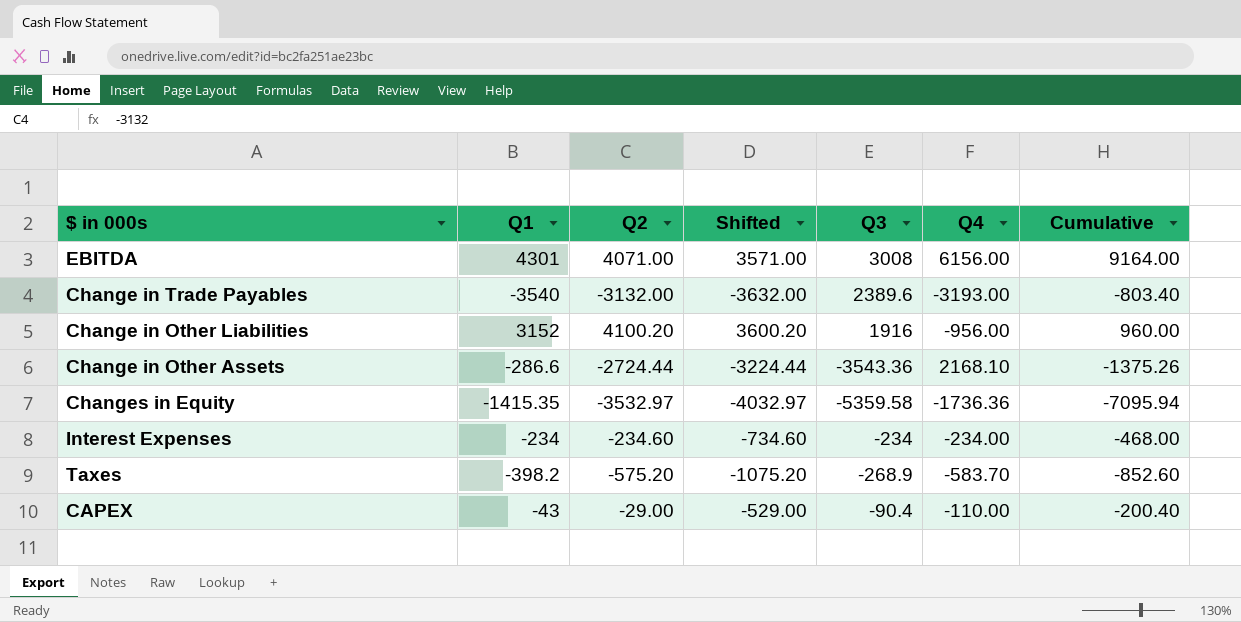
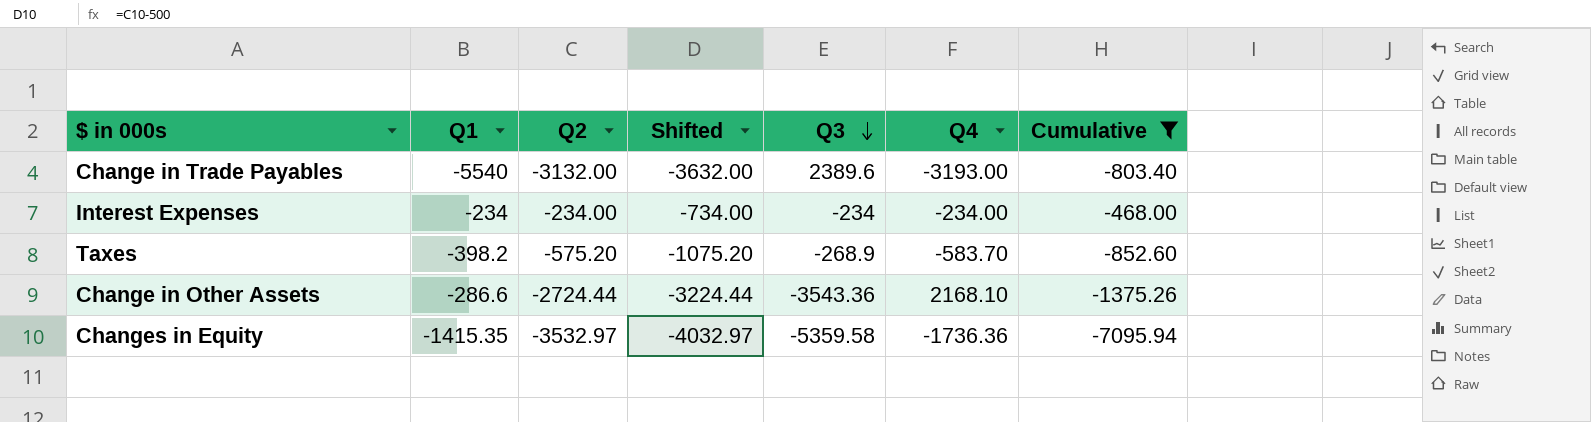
filter: none -> Cumulative <= -468.00
row order: none -> Q3 descending
Change in Trade Payables | Q1: -3540 -> -5540
Interest Expenses | Q2: -234.60 -> -234.00
Interest Expenses | Shifted: -734.60 -> -734.00

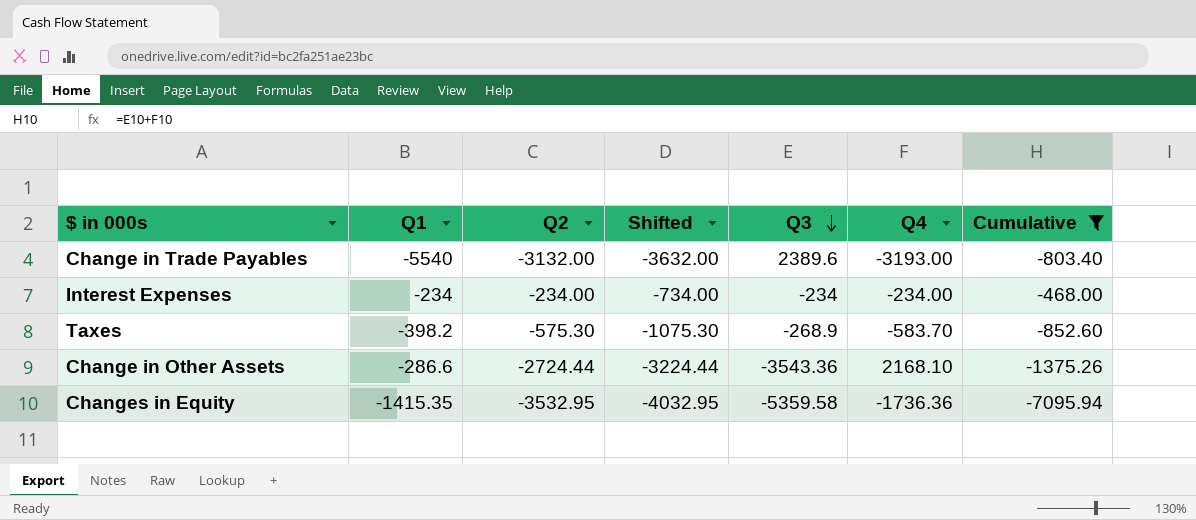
Taxes | Q2: -575.20 -> -575.30
Taxes | Shifted: -1075.20 -> -1075.30
Changes in Equity | Q2: -3532.97 -> -3532.95
Changes in Equity | Shifted: -4032.97 -> -4032.95

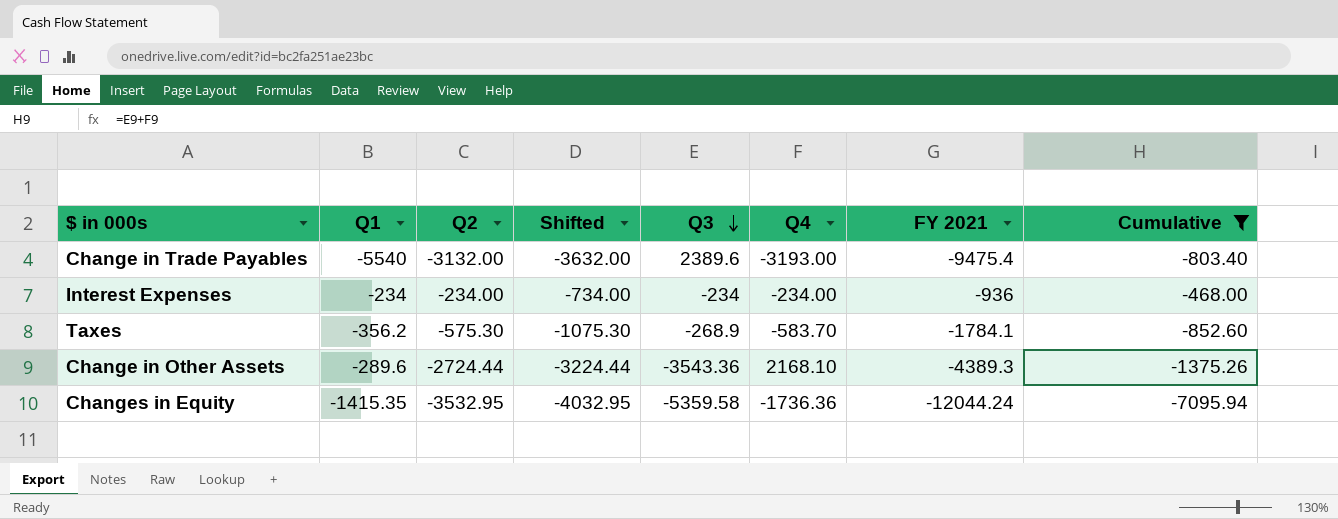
column FY 2021 | formula: none -> [Q1] + [Q2] + [Q3] + [Q4]
Taxes | Q1: -398.2 -> -356.2
Change in Other Assets | Q1: -286.6 -> -289.6

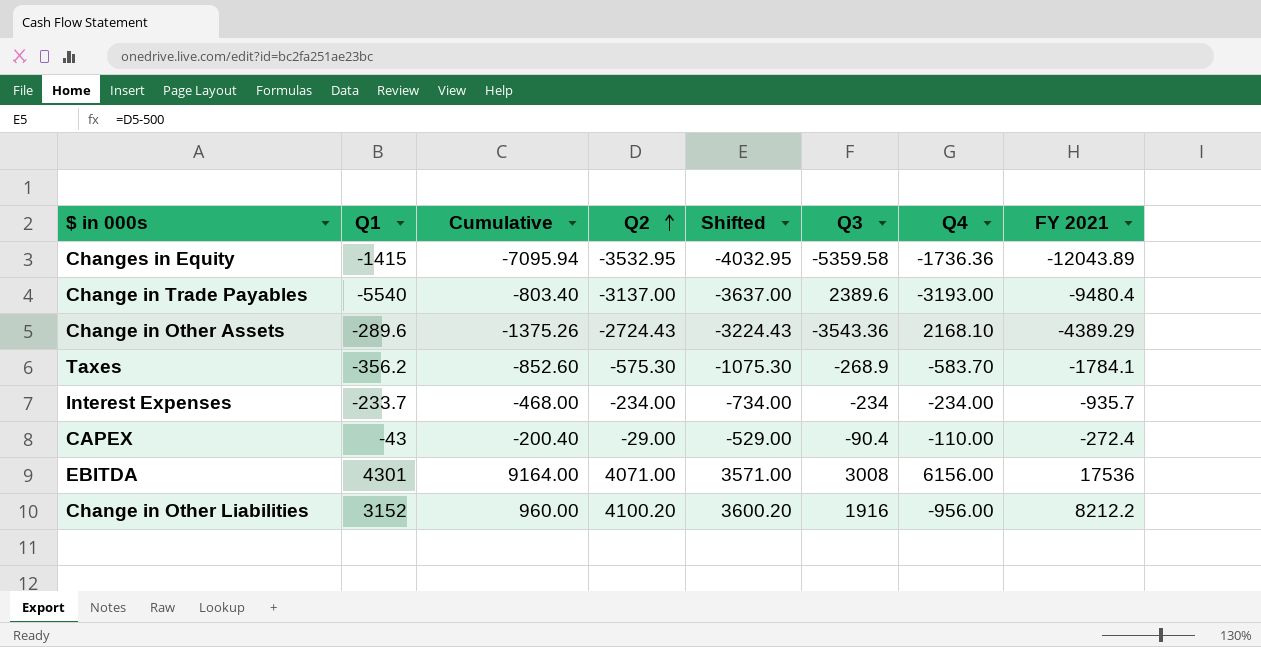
filter: Cumulative <= -468.00 -> none
row order: Q3 descending -> Q2 ascending
column Cumulative | position: 8 -> 3
Changes in Equity | Q1: -1415.35 -> -1415
Changes in Equity | FY 2021: -12044.24 -> -12043.89
Change in Trade Payables | Q2: -3132.00 -> -3137.00
Change in Trade Payables | Shifted: -3632.00 -> -3637.00
Change in Trade Payables | FY 2021: -9475.4 -> -9480.4
Change in Other Assets | Q2: -2724.44 -> -2724.43
Change in Other Assets | Shifted: -3224.44 -> -3224.43
Change in Other Assets | FY 2021: -4389.3 -> -4389.29
Interest Expenses | Q1: -234 -> -233.7
Interest Expenses | FY 2021: -936 -> -935.7

